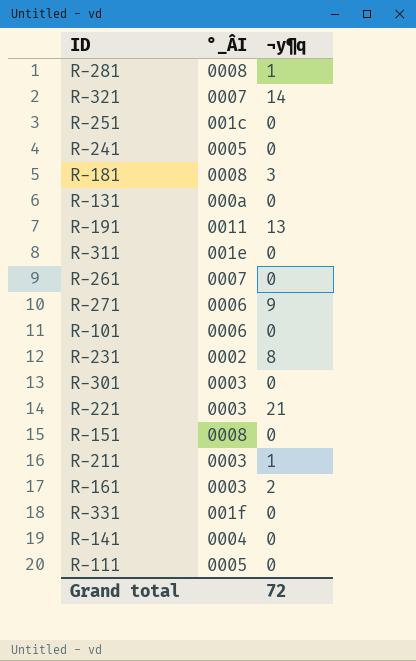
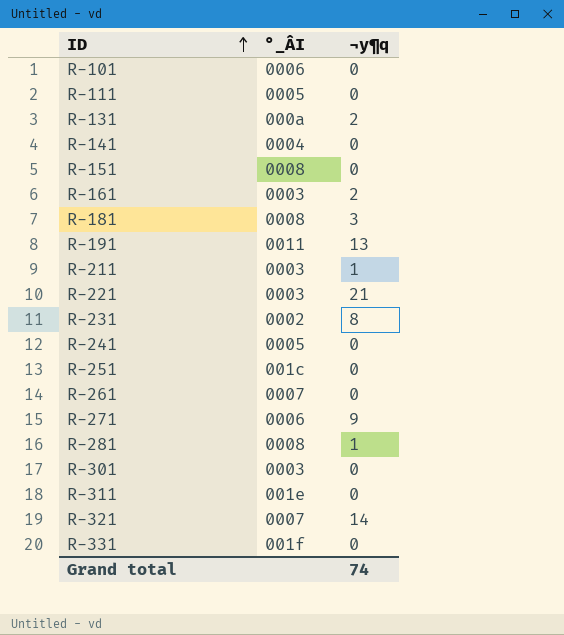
row order: none -> ID ascending
R-131 | ¬y¶q: 0 -> 2
Grand total | ¬y¶q: 72 -> 74

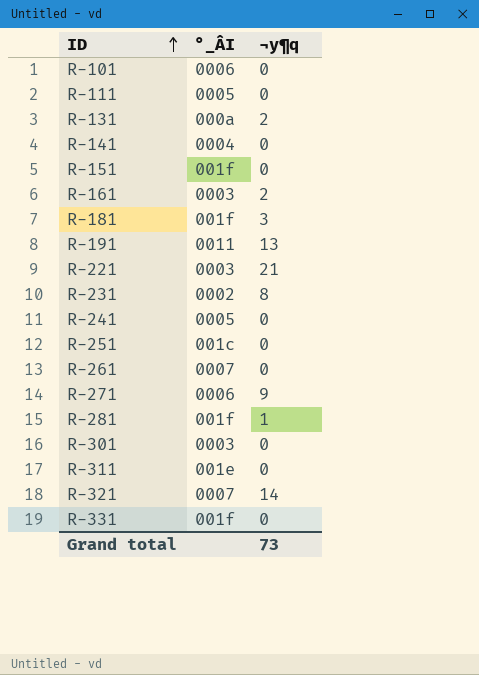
row R-211: 0003 | 1 -> none
R-151 | °_ÂI: 0008 -> 001f
R-181 | °_ÂI: 0008 -> 001f
R-281 | °_ÂI: 0008 -> 001f
Grand total | ¬y¶q: 74 -> 73

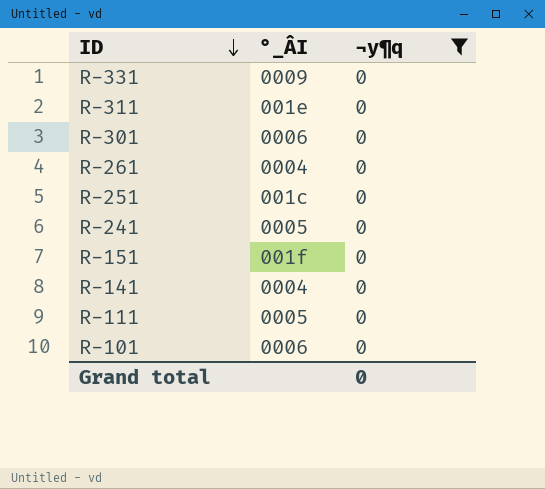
filter: none -> ¬y¶q = 0
row order: ID ascending -> ID descending
R-331 | °_ÂI: 001f -> 0009
R-301 | °_ÂI: 0003 -> 0006
R-261 | °_ÂI: 0007 -> 0004
Grand total | ¬y¶q: 73 -> 0

